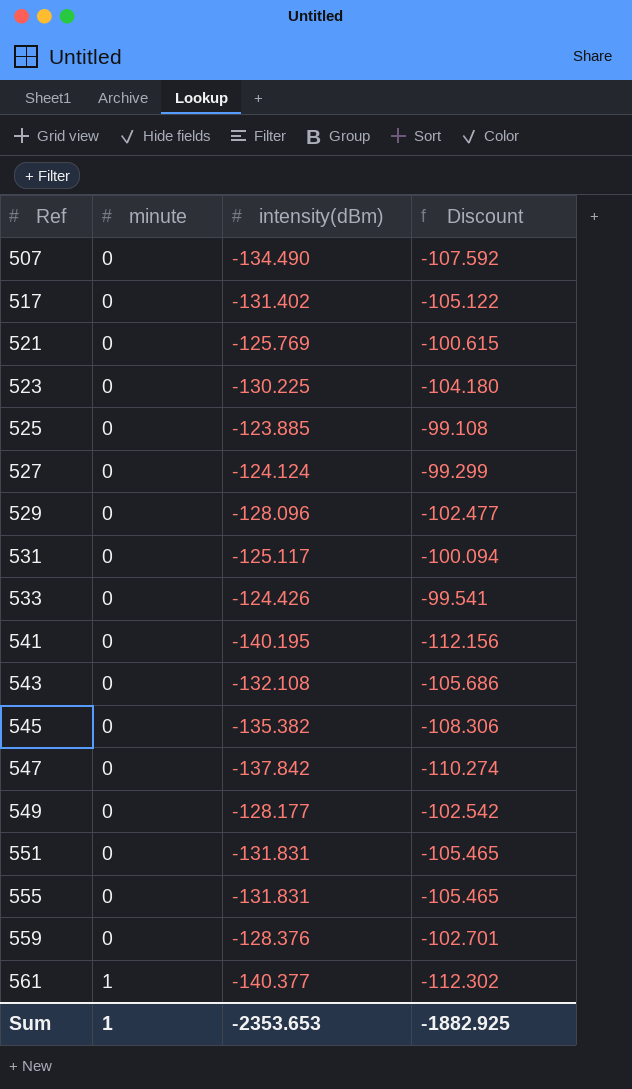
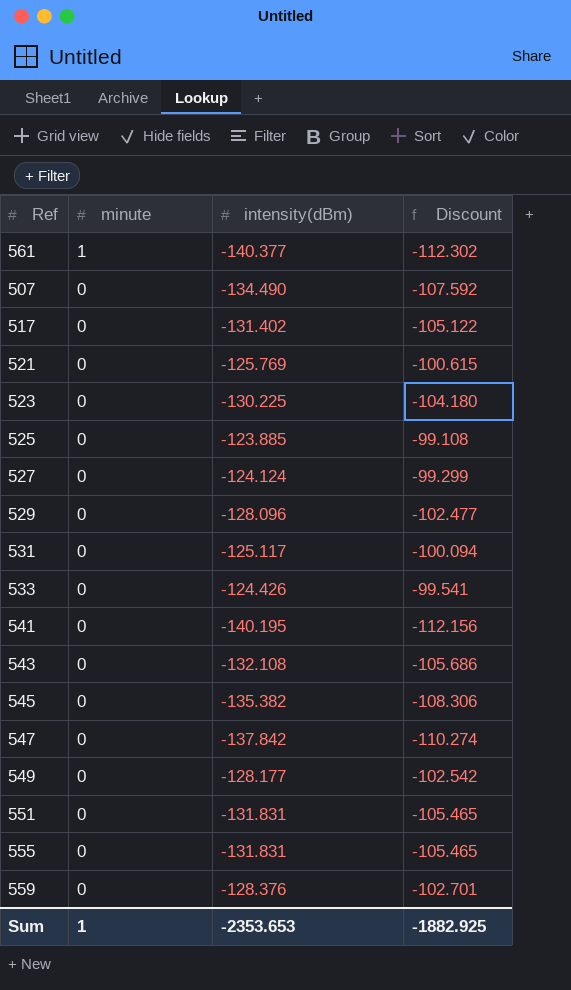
row order: Ref ascending -> minute descending

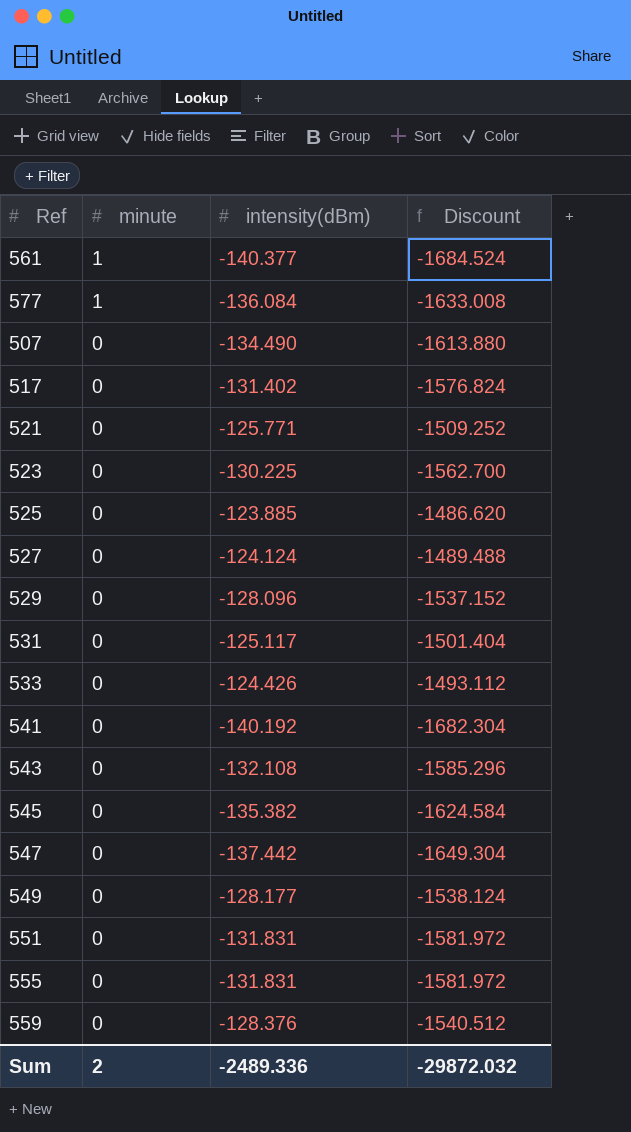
column Discount | formula: [intensity(dBm)] * 0.8 -> [intensity(dBm)] * 12
row 577: none -> 1 | -136.084 | -1633.008
521 | intensity(dBm): -125.769 -> -125.771
541 | intensity(dBm): -140.195 -> -140.192
547 | intensity(dBm): -137.842 -> -137.442
Sum | minute: 1 -> 2
Sum | intensity(dBm): -2353.653 -> -2489.336
Sum | Discount: -1882.925 -> -29872.032

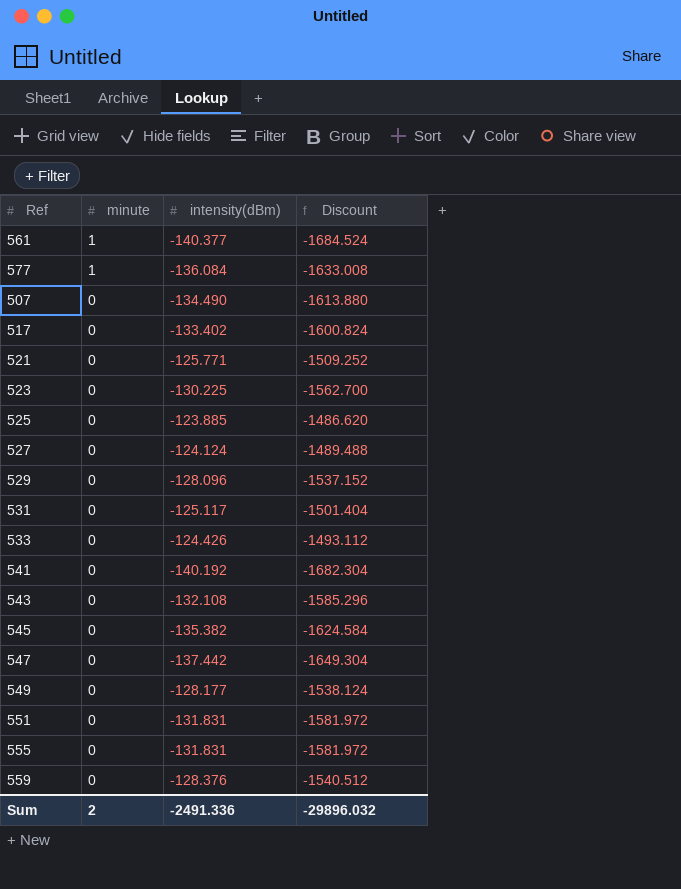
517 | intensity(dBm): -131.402 -> -133.402
517 | Discount: -1576.824 -> -1600.824
Sum | intensity(dBm): -2489.336 -> -2491.336
Sum | Discount: -29872.032 -> -29896.032

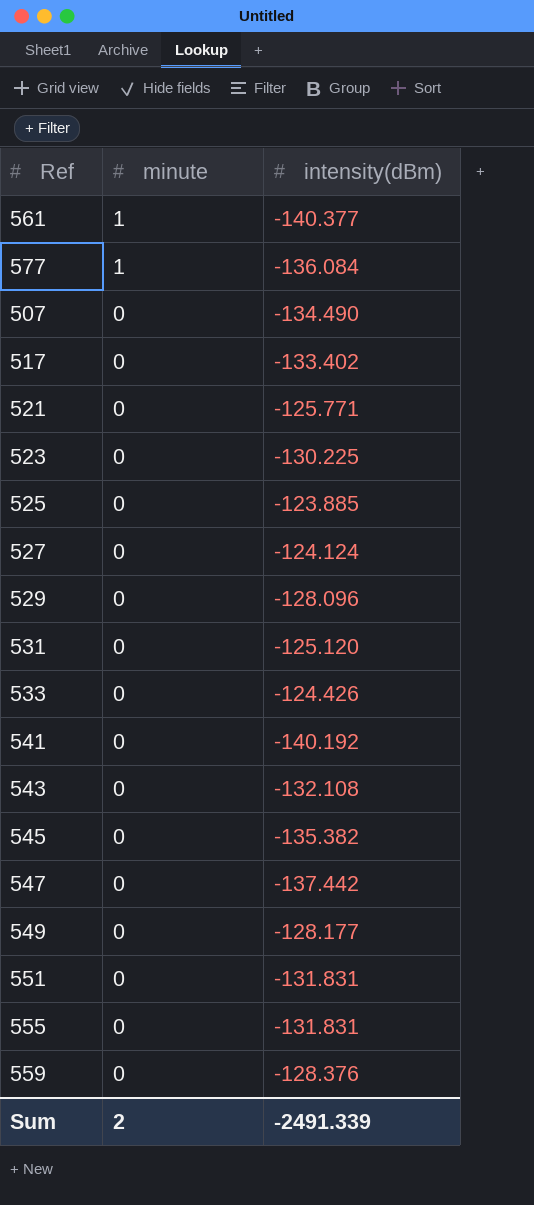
column Discount | formula: [intensity(dBm)] * 12 -> none
531 | intensity(dBm): -125.117 -> -125.120
Sum | intensity(dBm): -2491.336 -> -2491.339

